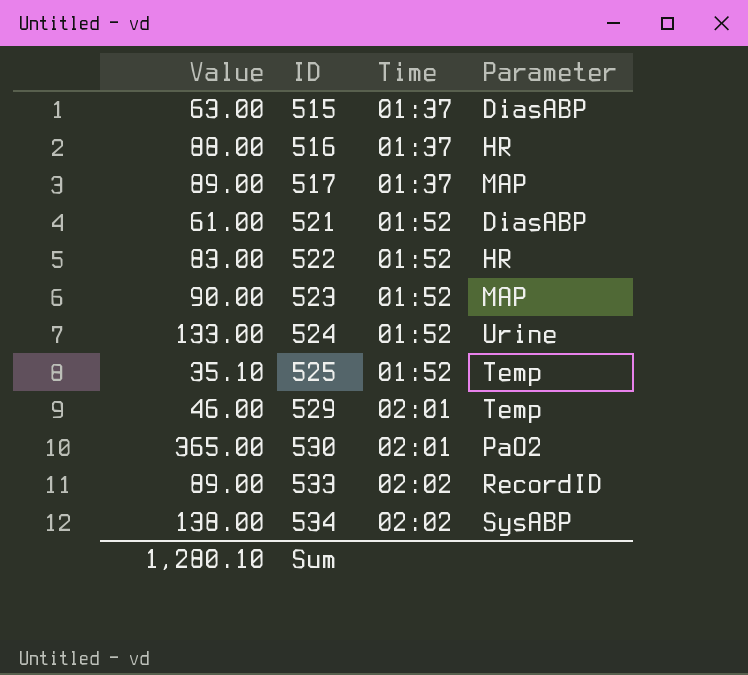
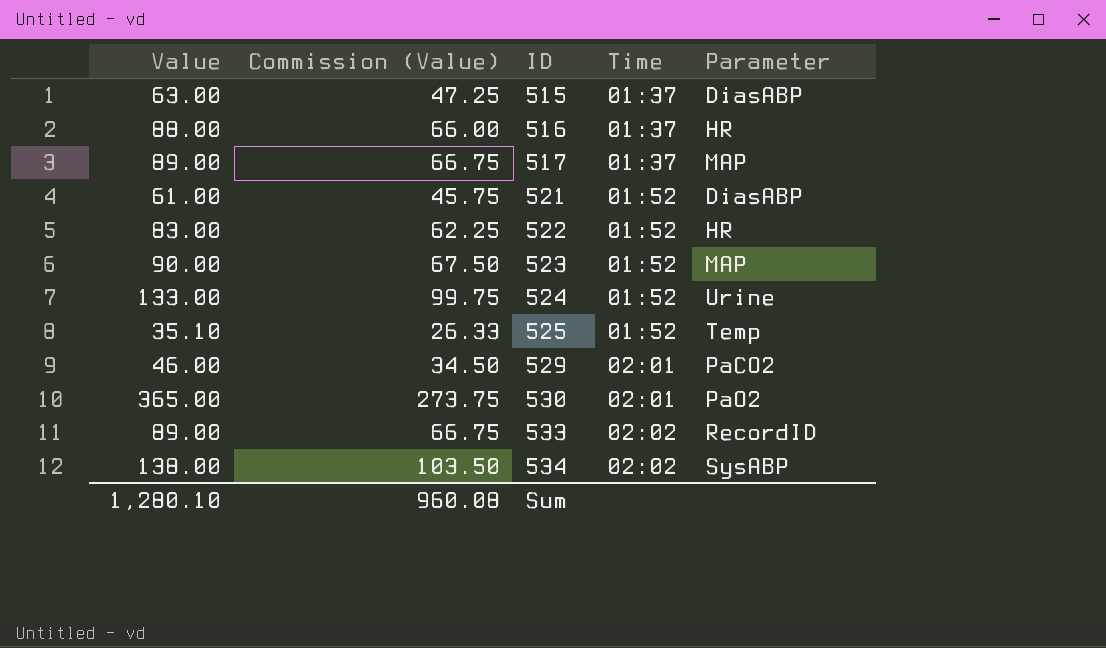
column Commission (Value) | formula: none -> [Value] * 0.75
529 | Parameter: Temp -> PaCO2

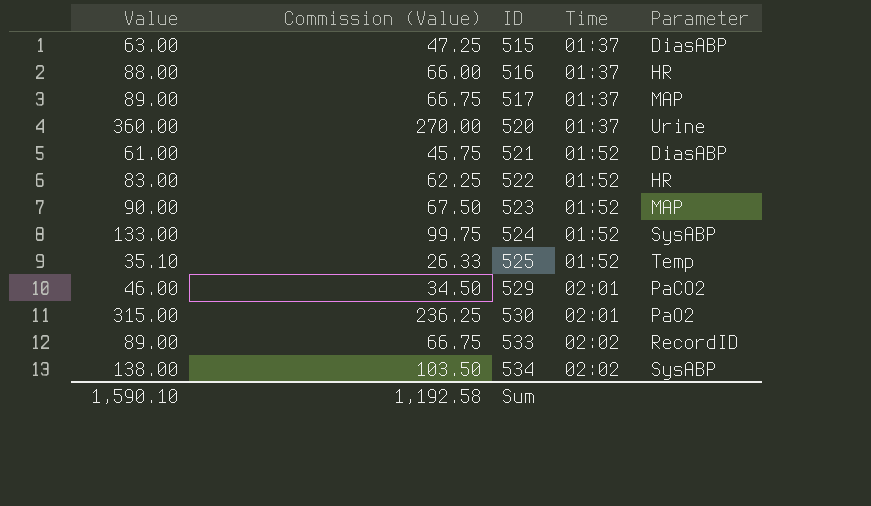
row 520: none -> 360.00 | 270.00 | 01:37 | Urine
524 | Parameter: Urine -> SysABP
530 | Value: 365.00 -> 315.00
530 | Commission (Value): 273.75 -> 236.25
Sum | Value: 1,280.10 -> 1,590.10
Sum | Commission (Value): 960.08 -> 1,192.58

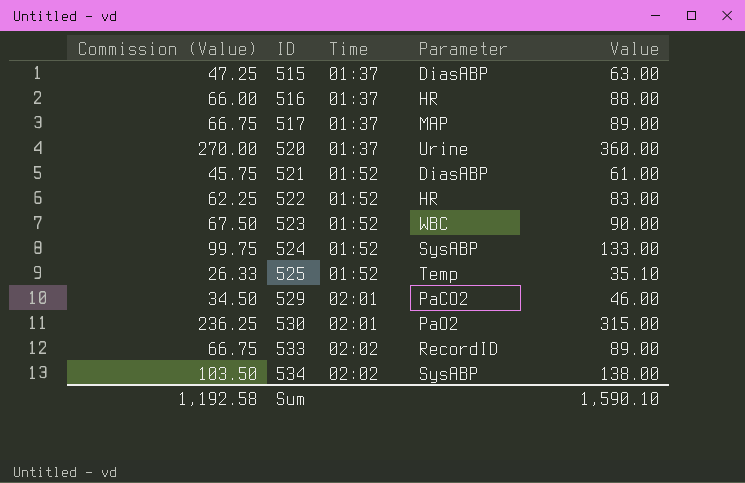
column Value | position: 1 -> 5
523 | Parameter: MAP -> WBC

